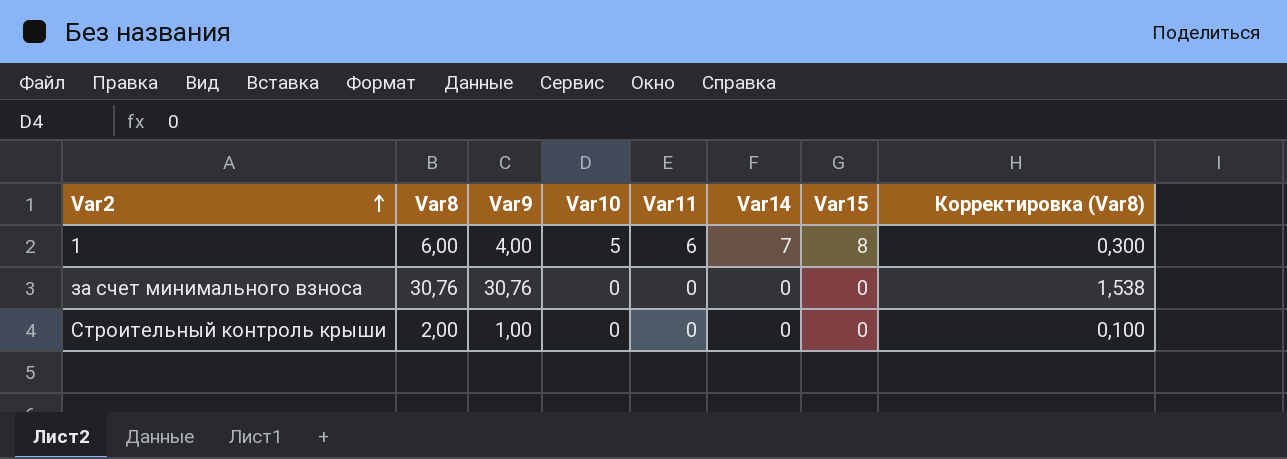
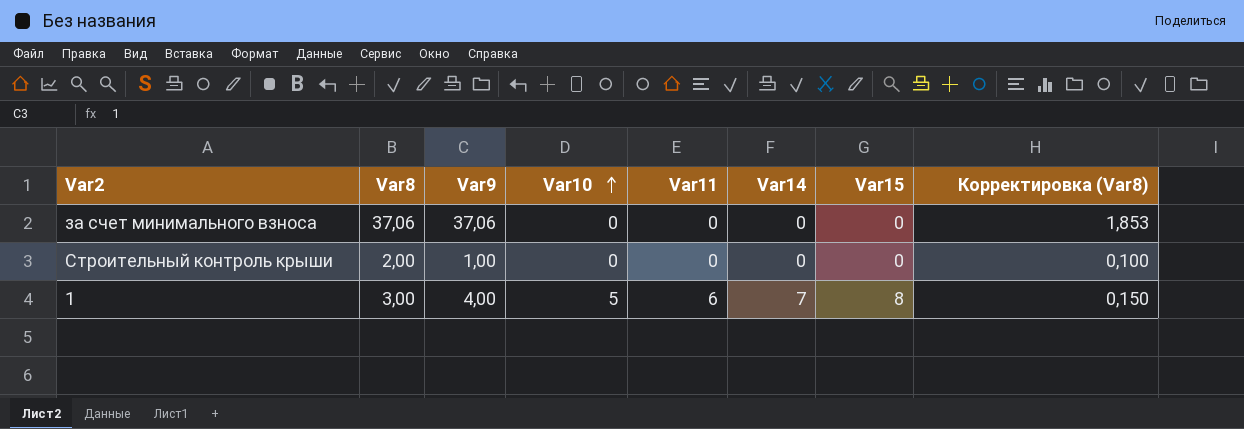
row order: Var2 ascending -> Var10 ascending
за счет минимального взноса | Var8: 30,76 -> 37,06
за счет минимального взноса | Var9: 30,76 -> 37,06
за счет минимального взноса | Корректировка (Var8): 1,538 -> 1,853
1 | Var8: 6,00 -> 3,00
1 | Корректировка (Var8): 0,300 -> 0,150

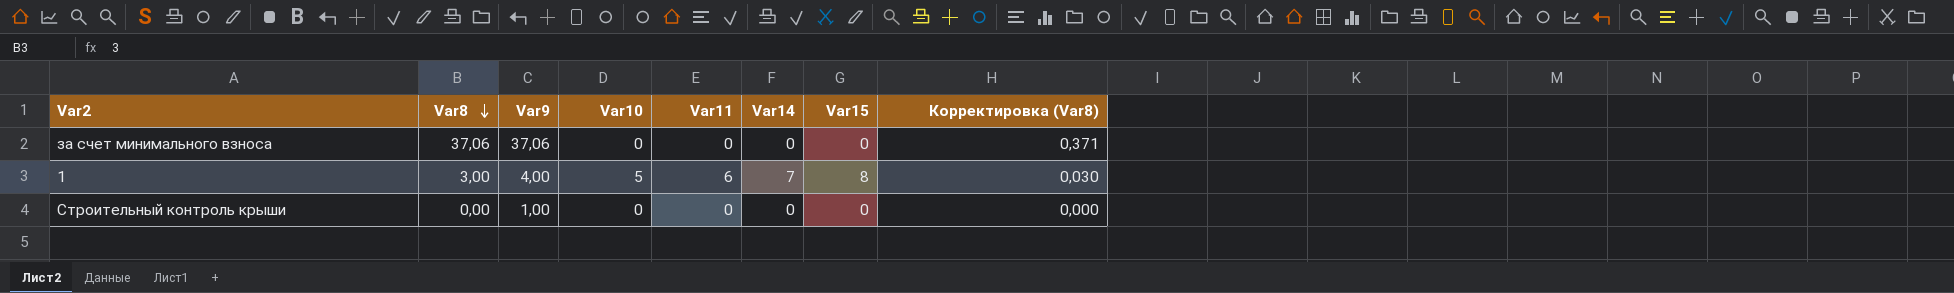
row order: Var10 ascending -> Var8 descending
column Корректировка (Var8) | formula: [Var8] * 0,05 -> [Var8] * 0,01
Строительный контроль крыши | Var8: 2,00 -> 0,00

